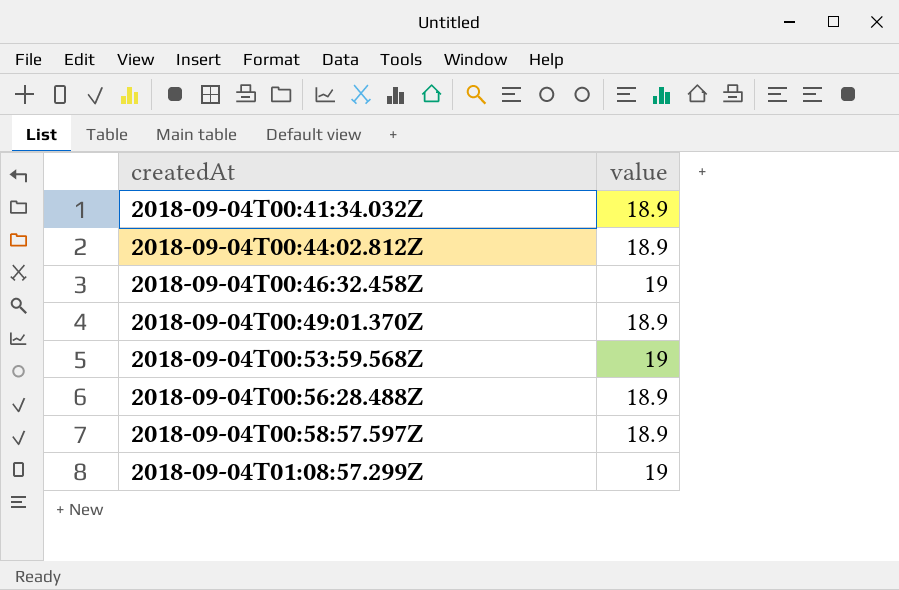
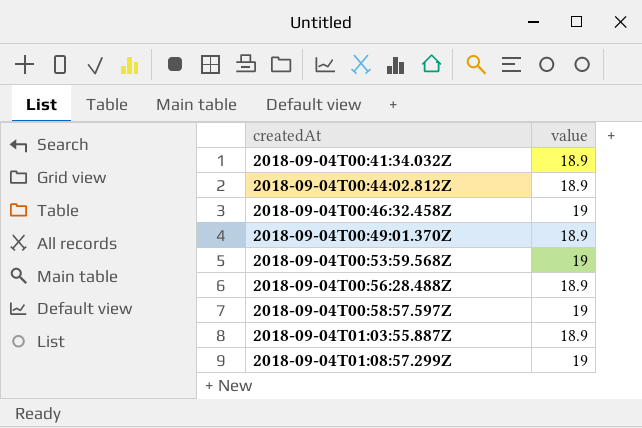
2018-09-04T00:58:57.597Z | value: 18.9 -> 19
row 2018-09-04T01:03:55.887Z: none -> 18.9

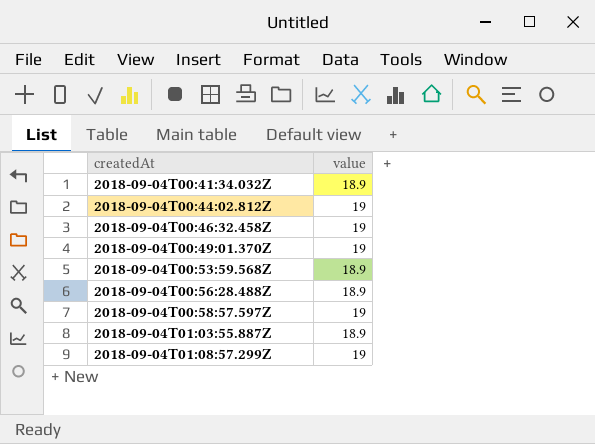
2018-09-04T00:44:02.812Z | value: 18.9 -> 19
2018-09-04T00:49:01.370Z | value: 18.9 -> 19
2018-09-04T00:53:59.568Z | value: 19 -> 18.9

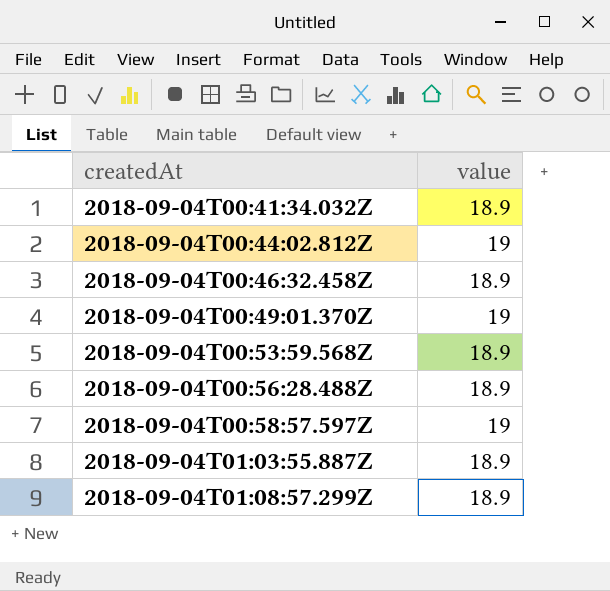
2018-09-04T00:46:32.458Z | value: 19 -> 18.9
2018-09-04T01:08:57.299Z | value: 19 -> 18.9

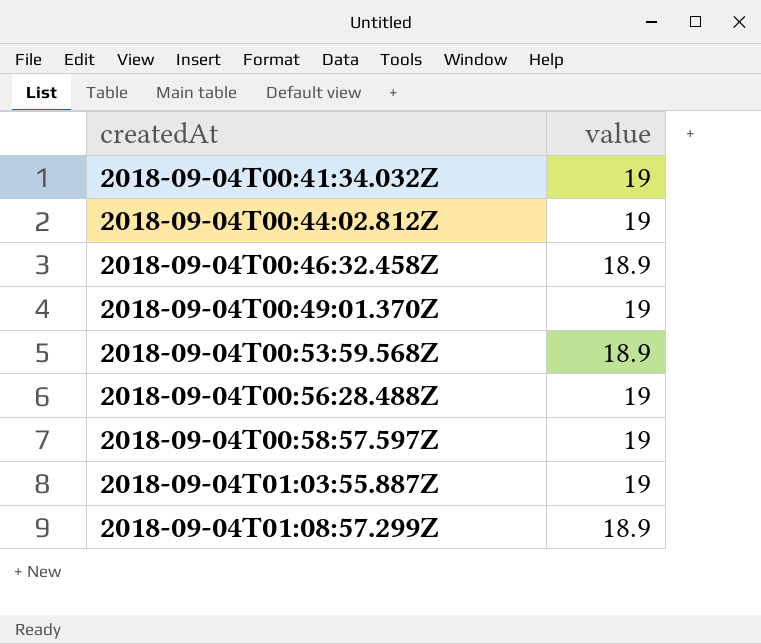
2018-09-04T00:41:34.032Z | value: 18.9 -> 19
2018-09-04T00:56:28.488Z | value: 18.9 -> 19
2018-09-04T01:03:55.887Z | value: 18.9 -> 19

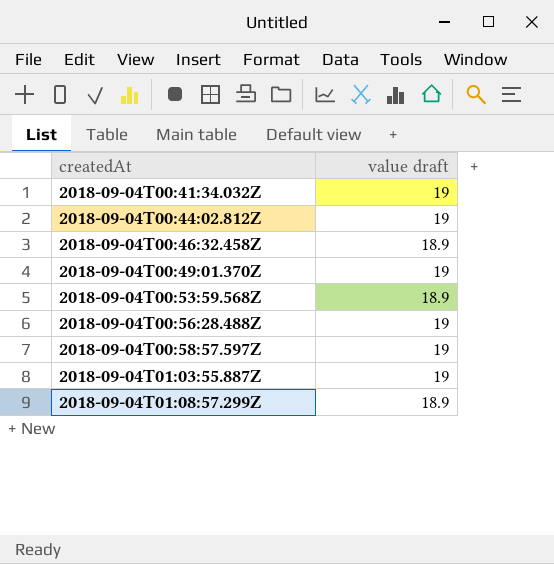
column name: value -> value draft

